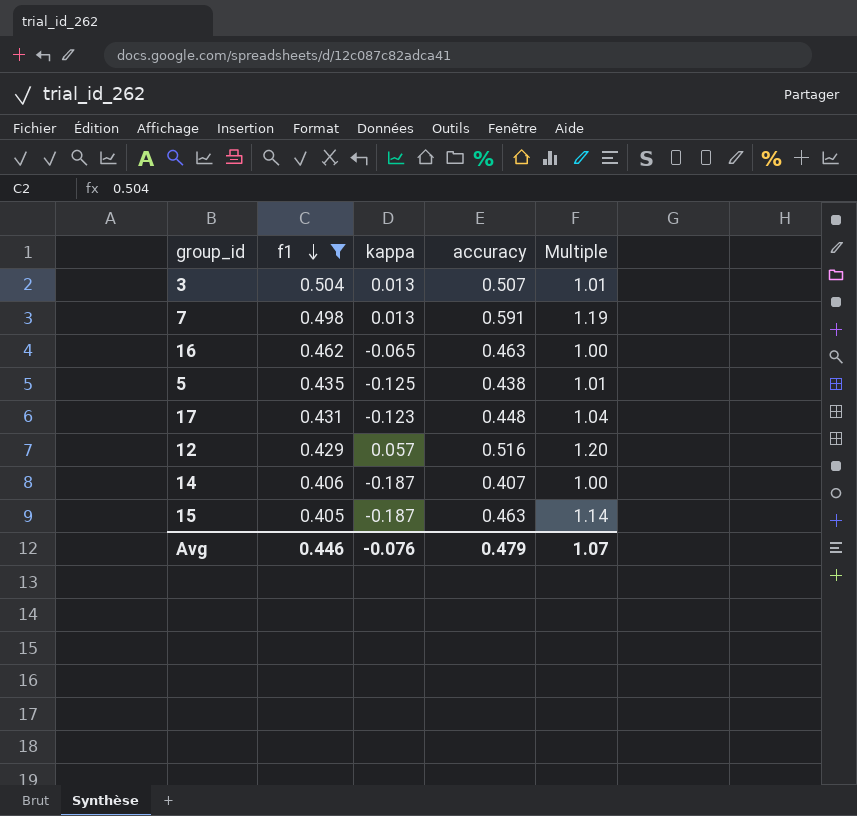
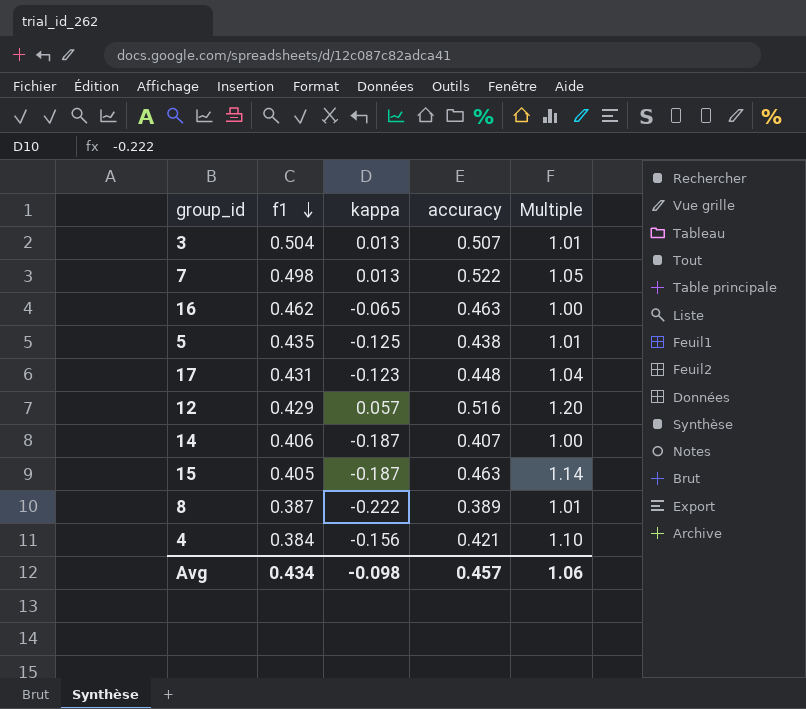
filter: f1 >= 0.405 -> none
7 | accuracy: 0.591 -> 0.522
7 | Multiple: 1.19 -> 1.05
Avg | f1: 0.446 -> 0.434
Avg | kappa: -0.076 -> -0.098
Avg | accuracy: 0.479 -> 0.457
Avg | Multiple: 1.07 -> 1.06

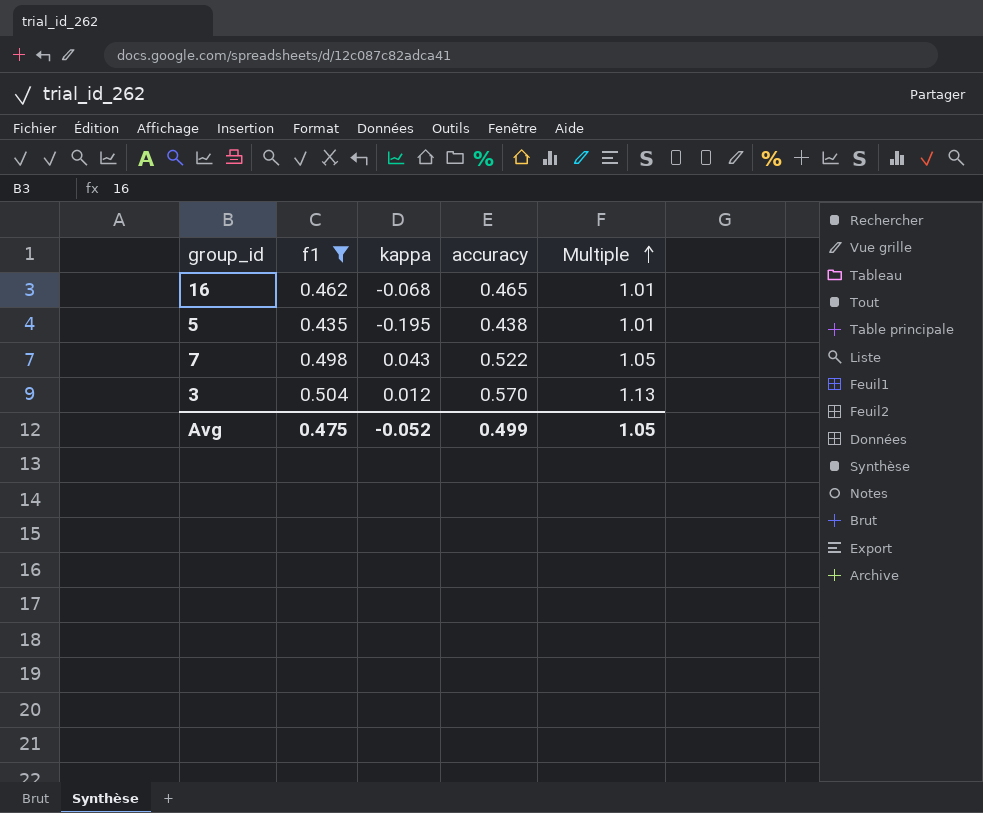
filter: none -> f1 >= 0.435
row order: f1 descending -> Multiple ascending
16 | kappa: -0.065 -> -0.068
16 | accuracy: 0.463 -> 0.465
16 | Multiple: 1.00 -> 1.01
5 | kappa: -0.125 -> -0.195
7 | kappa: 0.013 -> 0.043
3 | kappa: 0.013 -> 0.012
3 | accuracy: 0.507 -> 0.570
3 | Multiple: 1.01 -> 1.13
Avg | f1: 0.434 -> 0.475
Avg | kappa: -0.098 -> -0.052
Avg | accuracy: 0.457 -> 0.499
Avg | Multiple: 1.06 -> 1.05

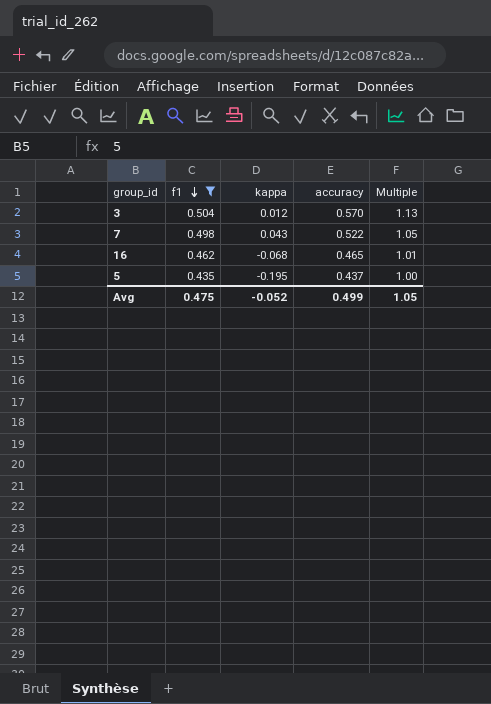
row order: Multiple ascending -> f1 descending
5 | accuracy: 0.438 -> 0.437
5 | Multiple: 1.01 -> 1.00

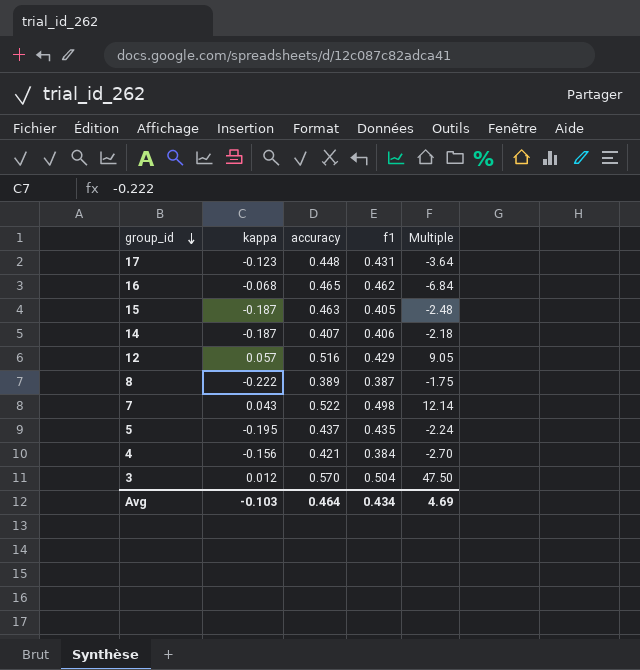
filter: f1 >= 0.435 -> none
row order: f1 descending -> group_id descending
column f1 | position: 2 -> 4
column Multiple | formula: [accuracy] / [f1] -> [accuracy] / [kappa]
Avg | kappa: -0.052 -> -0.103
Avg | accuracy: 0.499 -> 0.464
Avg | f1: 0.475 -> 0.434
Avg | Multiple: 1.05 -> 4.69

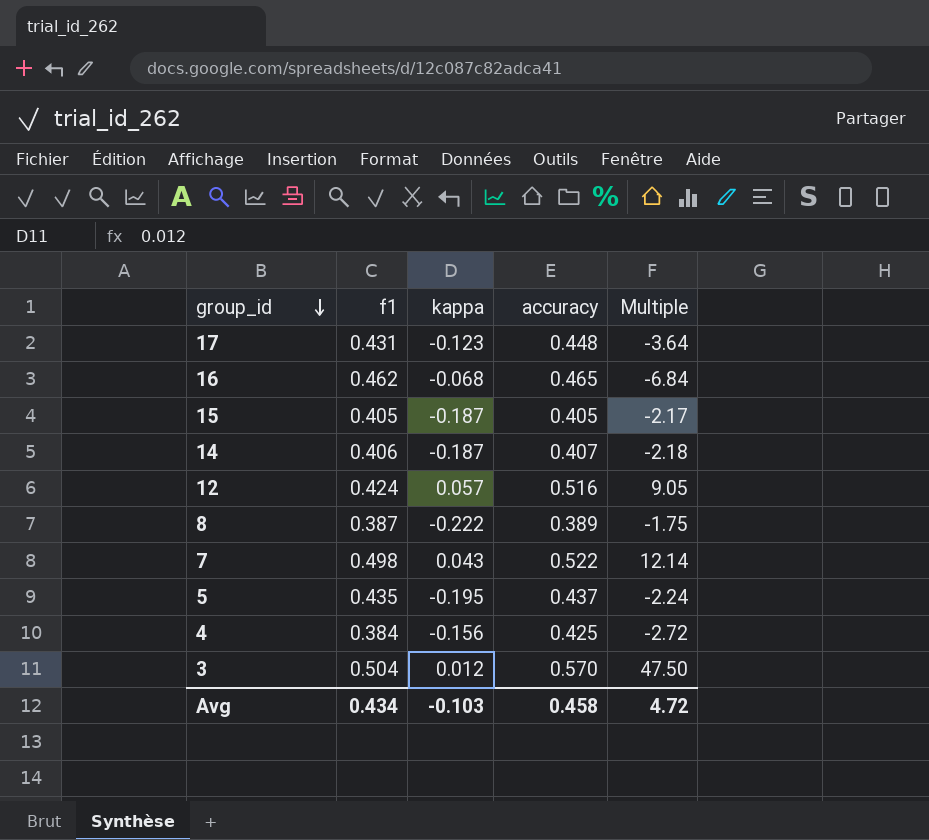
column f1 | position: 4 -> 2
15 | accuracy: 0.463 -> 0.405
15 | Multiple: -2.48 -> -2.17
12 | f1: 0.429 -> 0.424
4 | accuracy: 0.421 -> 0.425
4 | Multiple: -2.70 -> -2.72
Avg | accuracy: 0.464 -> 0.458
Avg | Multiple: 4.69 -> 4.72

